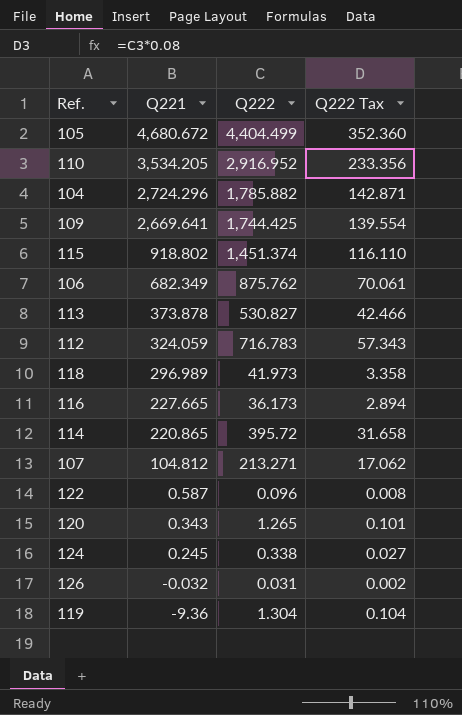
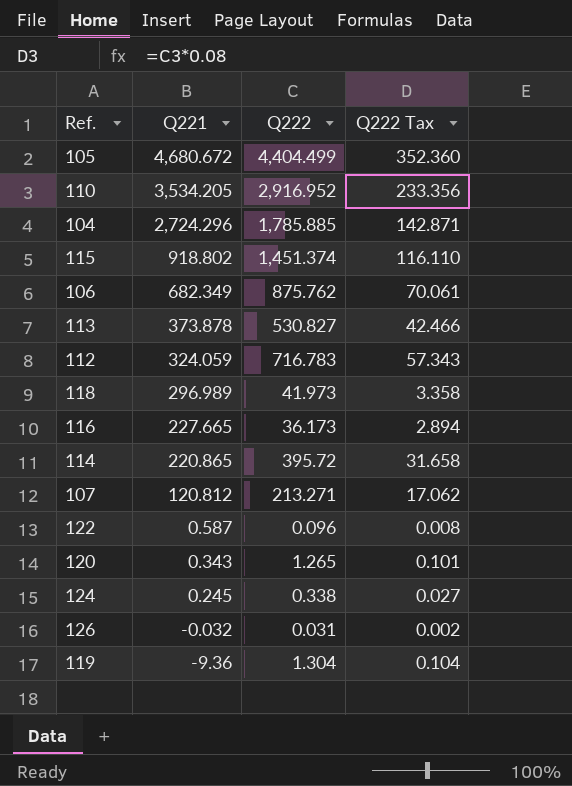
row 109: 2,669.641 | 1,744.425 | 139.554 -> none
104 | Q222: 1,785.882 -> 1,785.885
107 | Q221: 104.812 -> 120.812

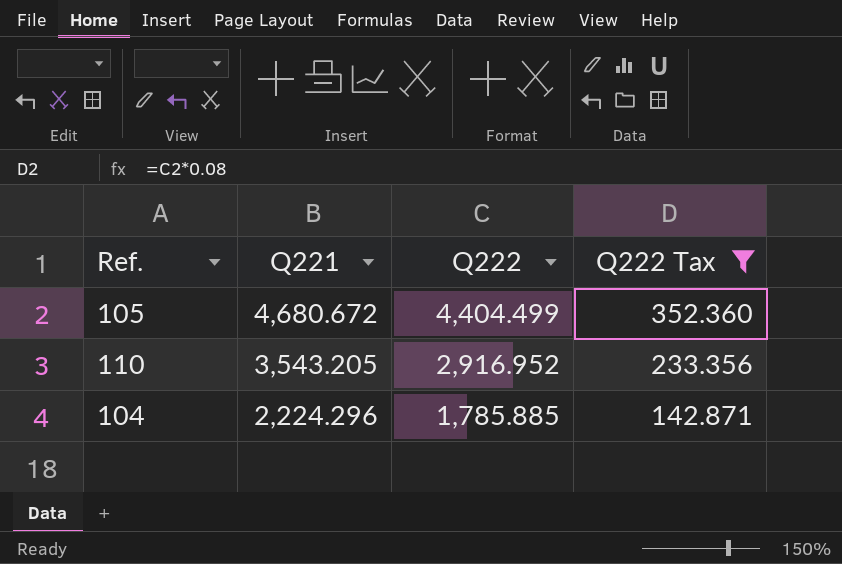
filter: none -> Q222 Tax >= 142.871
110 | Q221: 3,534.205 -> 3,543.205
104 | Q221: 2,724.296 -> 2,224.296

